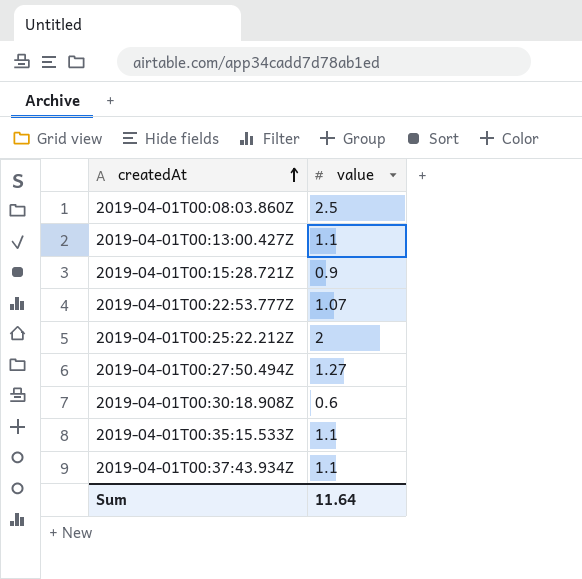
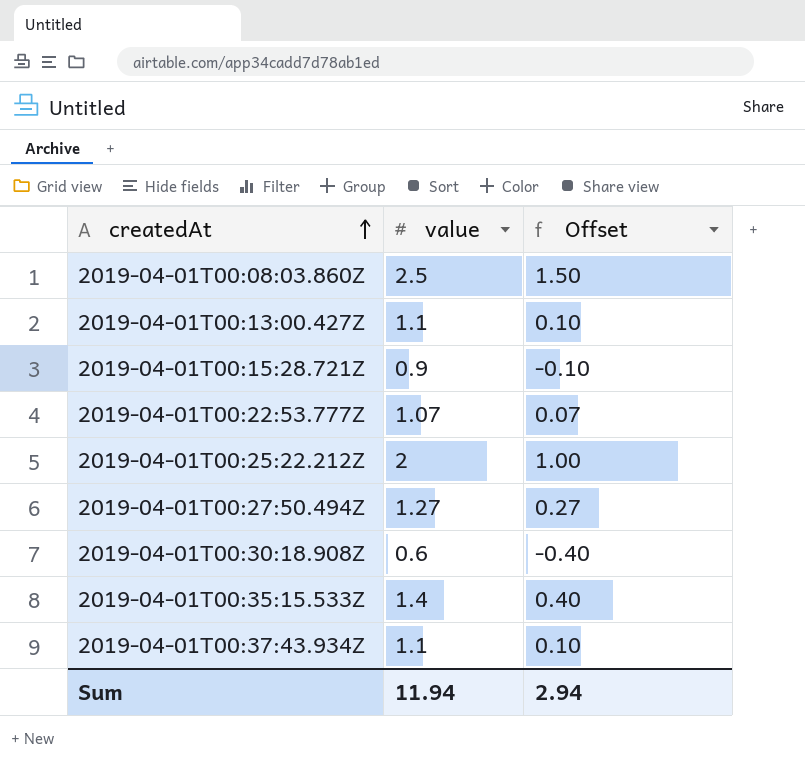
column Offset | formula: none -> [value] - 1
2019-04-01T00:35:15.533Z | value: 1.1 -> 1.4
Sum | value: 11.64 -> 11.94

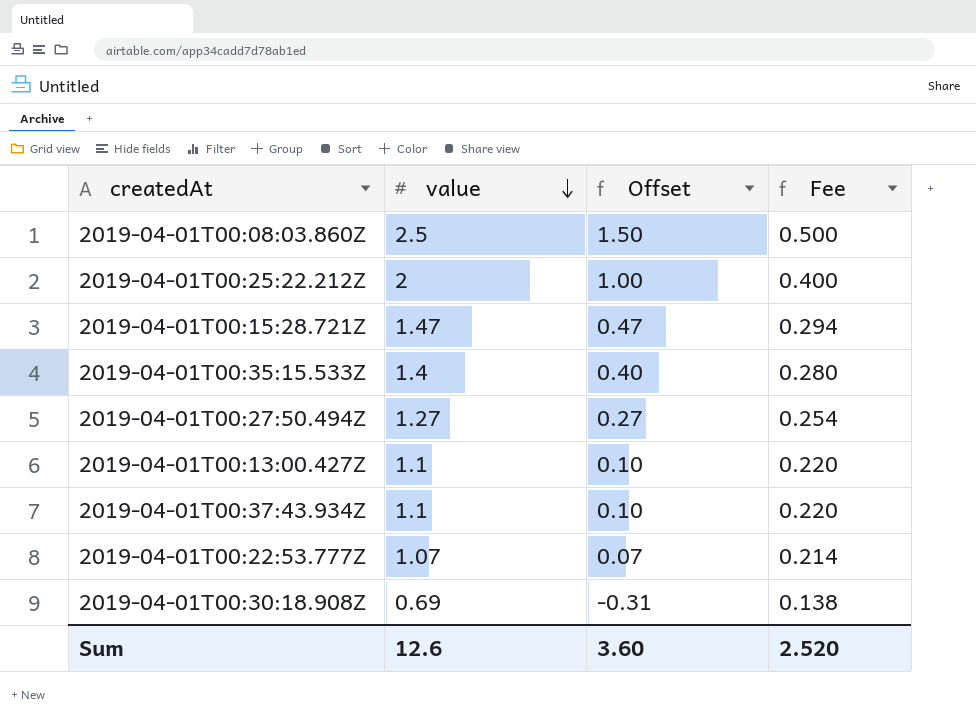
row order: createdAt ascending -> value descending
column Fee | formula: none -> [value] * 0.2
2019-04-01T00:15:28.721Z | value: 0.9 -> 1.47
2019-04-01T00:15:28.721Z | Offset: -0.10 -> 0.47
2019-04-01T00:30:18.908Z | value: 0.6 -> 0.69
2019-04-01T00:30:18.908Z | Offset: -0.40 -> -0.31
Sum | value: 11.94 -> 12.6
Sum | Offset: 2.94 -> 3.60

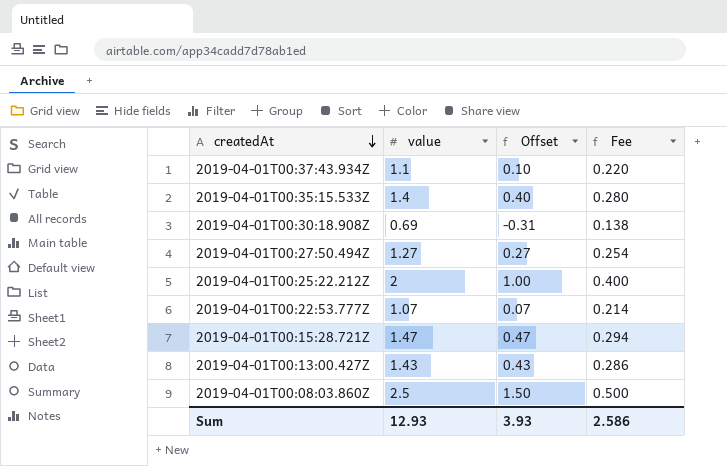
row order: value descending -> createdAt descending
2019-04-01T00:13:00.427Z | value: 1.1 -> 1.43
2019-04-01T00:13:00.427Z | Offset: 0.10 -> 0.43
2019-04-01T00:13:00.427Z | Fee: 0.220 -> 0.286
Sum | value: 12.6 -> 12.93
Sum | Offset: 3.60 -> 3.93
Sum | Fee: 2.520 -> 2.586

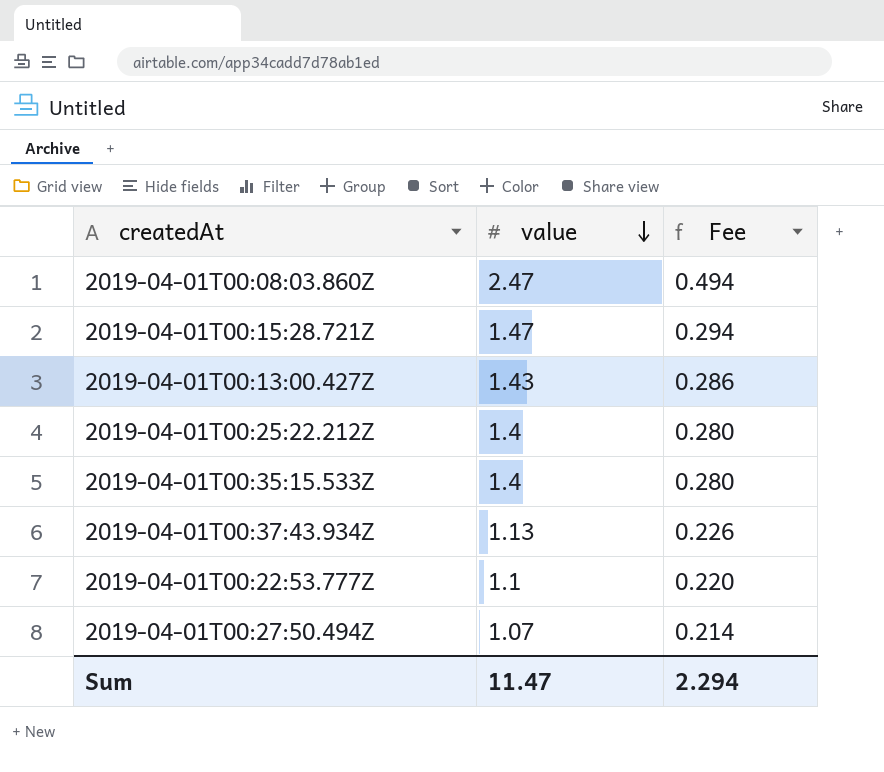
row order: createdAt descending -> value descending
column Offset | formula: [value] - 1 -> none
row 2019-04-01T00:30:18.908Z: 0.69 | -0.31 | 0.138 -> none
2019-04-01T00:08:03.860Z | value: 2.5 -> 2.47
2019-04-01T00:08:03.860Z | Fee: 0.500 -> 0.494
2019-04-01T00:25:22.212Z | value: 2 -> 1.4
2019-04-01T00:25:22.212Z | Fee: 0.400 -> 0.280
2019-04-01T00:37:43.934Z | value: 1.1 -> 1.13
2019-04-01T00:37:43.934Z | Fee: 0.220 -> 0.226
2019-04-01T00:22:53.777Z | value: 1.07 -> 1.1
2019-04-01T00:22:53.777Z | Fee: 0.214 -> 0.220
2019-04-01T00:27:50.494Z | value: 1.27 -> 1.07
2019-04-01T00:27:50.494Z | Fee: 0.254 -> 0.214
Sum | value: 12.93 -> 11.47
Sum | Fee: 2.586 -> 2.294

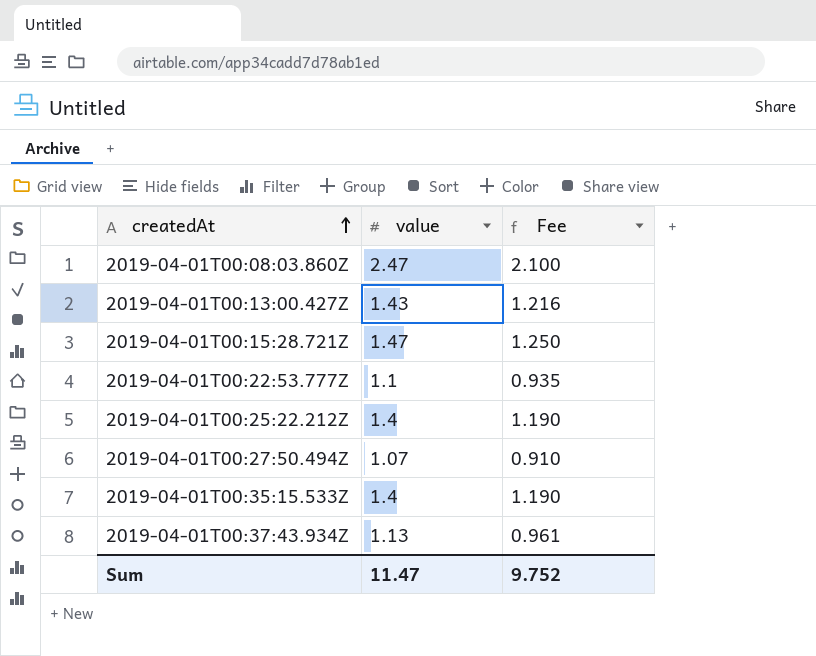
row order: value descending -> createdAt ascending
column Fee | formula: [value] * 0.2 -> [value] * 0.85
Sum | Fee: 2.294 -> 9.752

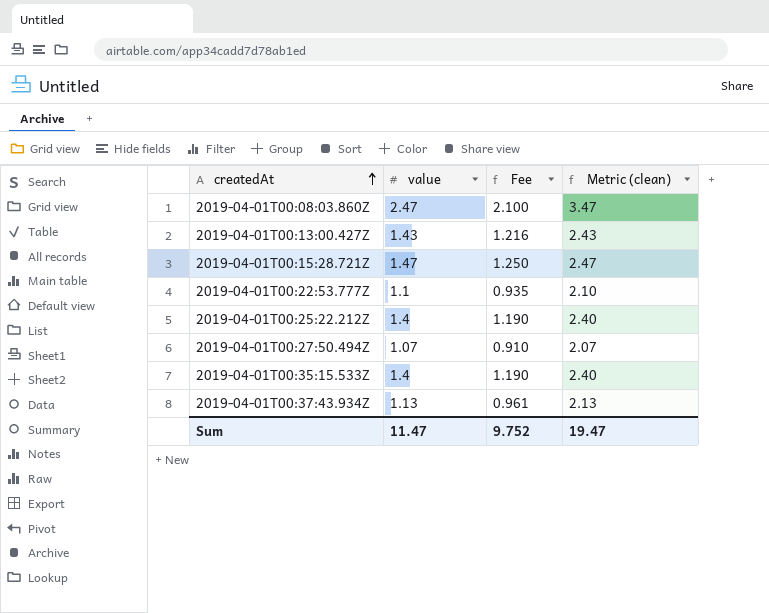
column Metric (clean) | formula: none -> [value] + 1

